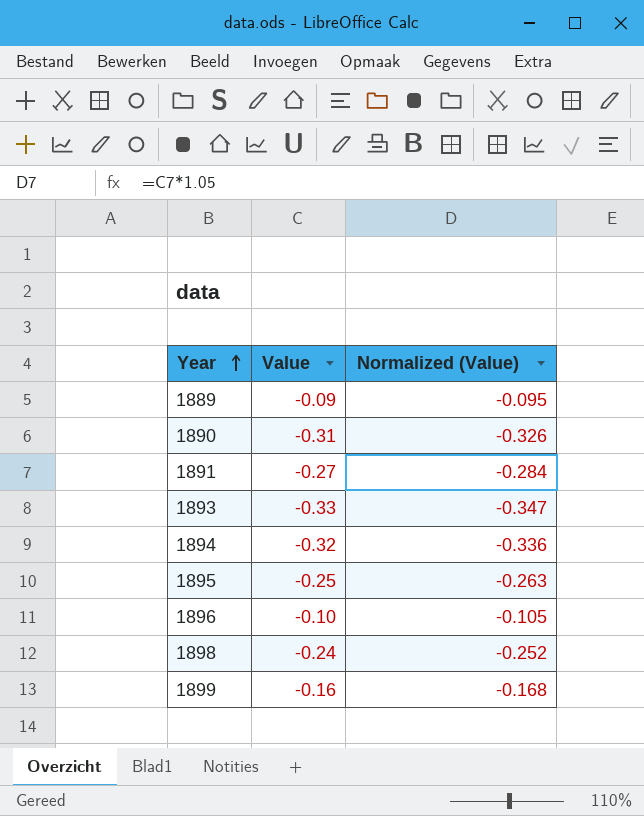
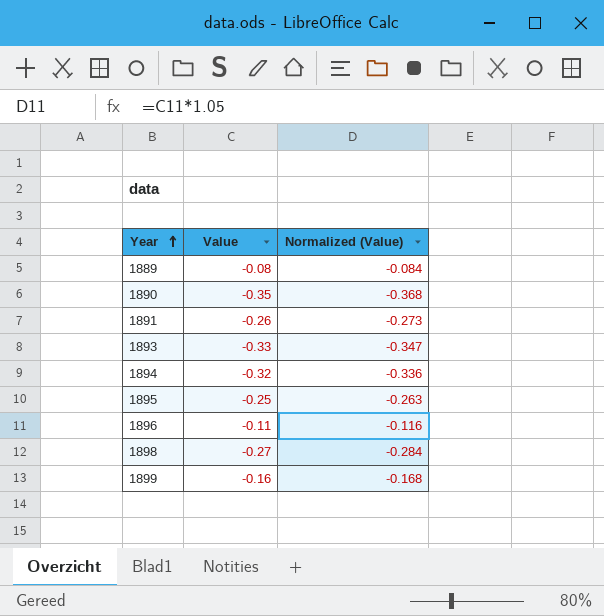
1889 | Value: -0.09 -> -0.08
1889 | Normalized (Value): -0.095 -> -0.084
1890 | Value: -0.31 -> -0.35
1890 | Normalized (Value): -0.326 -> -0.368
1891 | Value: -0.27 -> -0.26
1891 | Normalized (Value): -0.284 -> -0.273
1896 | Value: -0.10 -> -0.11
1896 | Normalized (Value): -0.105 -> -0.116
1898 | Value: -0.24 -> -0.27
1898 | Normalized (Value): -0.252 -> -0.284

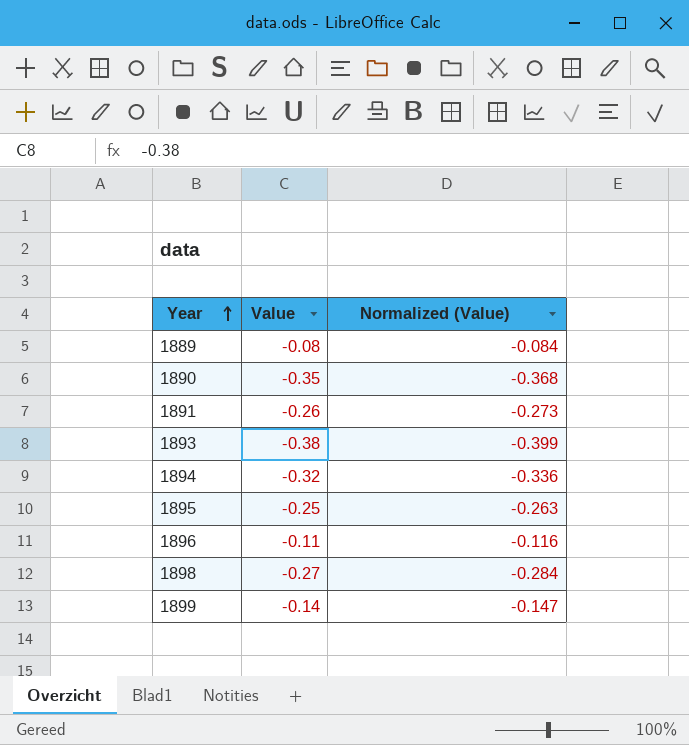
1893 | Value: -0.33 -> -0.38
1893 | Normalized (Value): -0.347 -> -0.399
1899 | Value: -0.16 -> -0.14
1899 | Normalized (Value): -0.168 -> -0.147

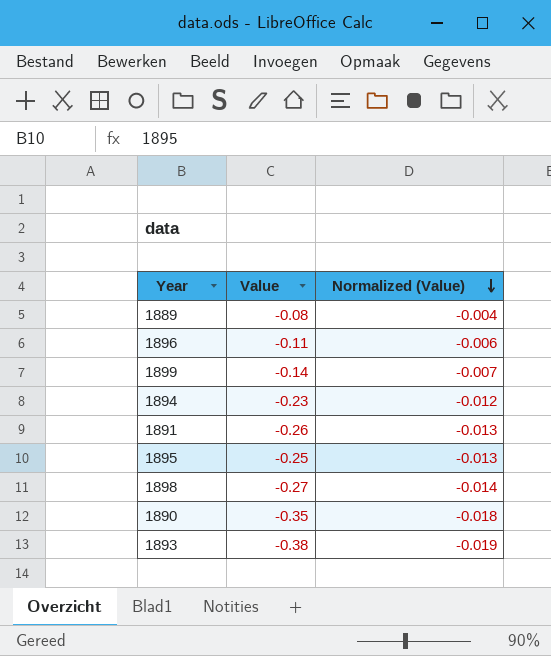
row order: Year ascending -> Normalized (Value) descending
column Normalized (Value) | formula: [Value] * 1.05 -> [Value] * 0.05
1894 | Value: -0.32 -> -0.23

